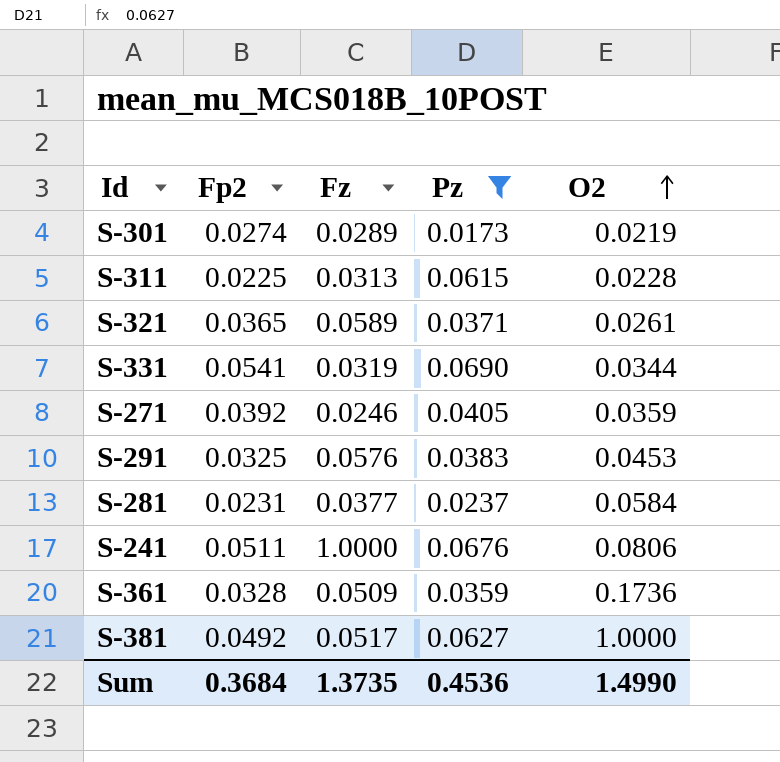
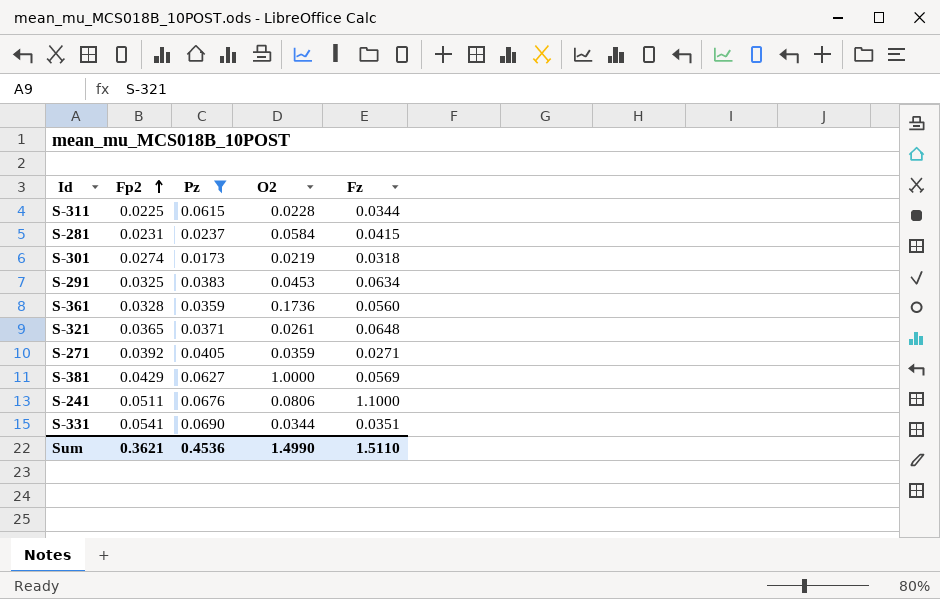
row order: O2 ascending -> Fp2 ascending
column Fz | position: 3 -> 5
S-311 | Fz: 0.0313 -> 0.0344
S-281 | Fz: 0.0377 -> 0.0415
S-301 | Fz: 0.0289 -> 0.0318
S-291 | Fz: 0.0576 -> 0.0634
S-361 | Fz: 0.0509 -> 0.0560
S-321 | Fz: 0.0589 -> 0.0648
S-271 | Fz: 0.0246 -> 0.0271
S-381 | Fp2: 0.0492 -> 0.0429
S-381 | Fz: 0.0517 -> 0.0569
S-241 | Fz: 1.0000 -> 1.1000
S-331 | Fz: 0.0319 -> 0.0351
Sum | Fp2: 0.3684 -> 0.3621
Sum | Fz: 1.3735 -> 1.5110

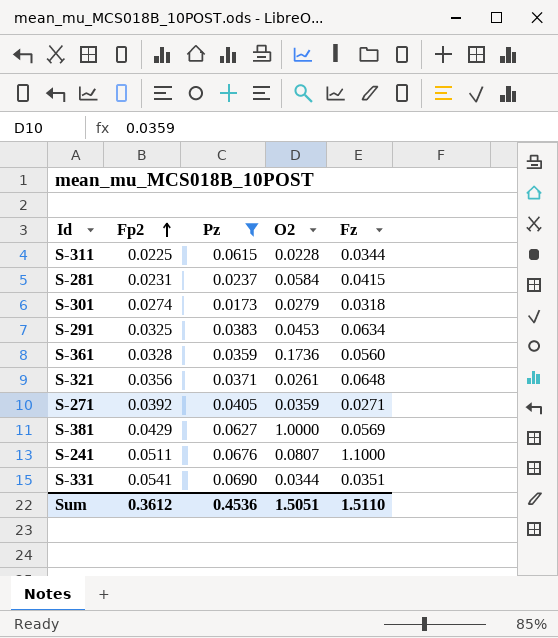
S-301 | O2: 0.0219 -> 0.0279
S-321 | Fp2: 0.0365 -> 0.0356
S-241 | O2: 0.0806 -> 0.0807
Sum | Fp2: 0.3621 -> 0.3612
Sum | O2: 1.4990 -> 1.5051

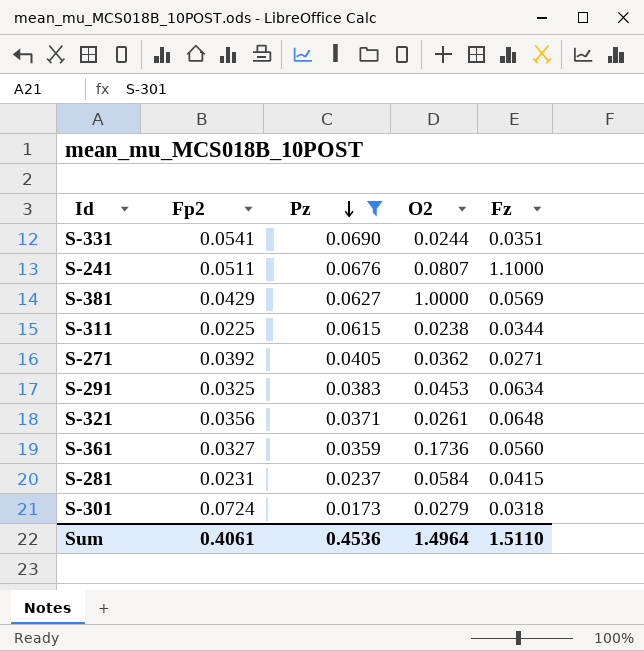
row order: Fp2 ascending -> Pz descending
S-331 | O2: 0.0344 -> 0.0244
S-311 | O2: 0.0228 -> 0.0238
S-271 | O2: 0.0359 -> 0.0362
S-361 | Fp2: 0.0328 -> 0.0327
S-301 | Fp2: 0.0274 -> 0.0724
Sum | Fp2: 0.3612 -> 0.4061
Sum | O2: 1.5051 -> 1.4964

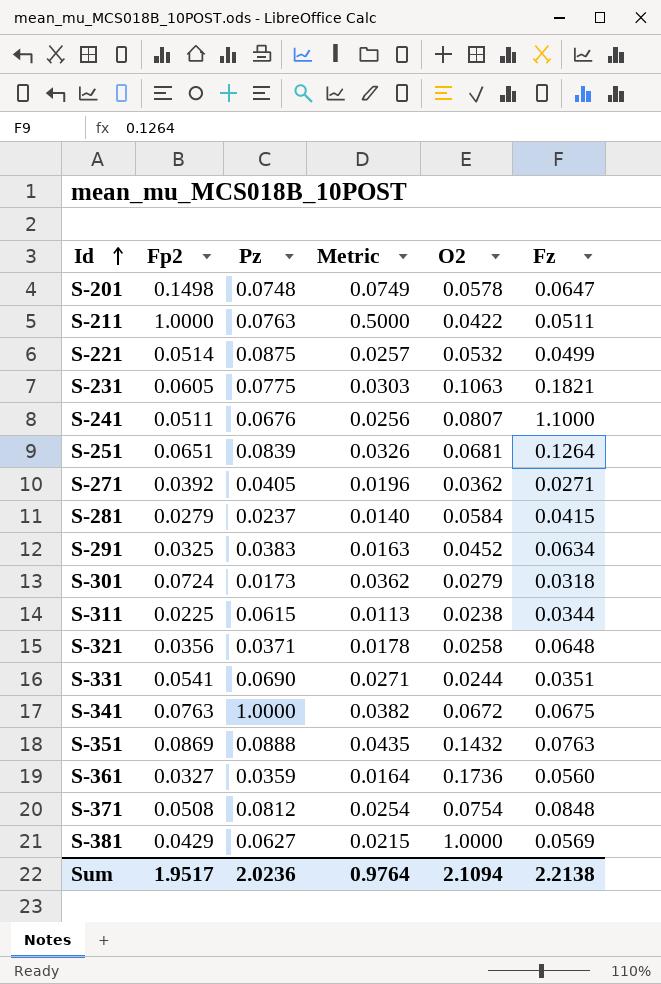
filter: Pz <= 0.0690 -> none
row order: Pz descending -> Id ascending
column Metric | formula: none -> [Fp2] * 0.5
S-281 | Fp2: 0.0231 -> 0.0279
S-291 | O2: 0.0453 -> 0.0452
S-321 | O2: 0.0261 -> 0.0258
Sum | Fp2: 0.4061 -> 1.9517
Sum | Pz: 0.4536 -> 2.0236
Sum | O2: 1.4964 -> 2.1094
Sum | Fz: 1.5110 -> 2.2138

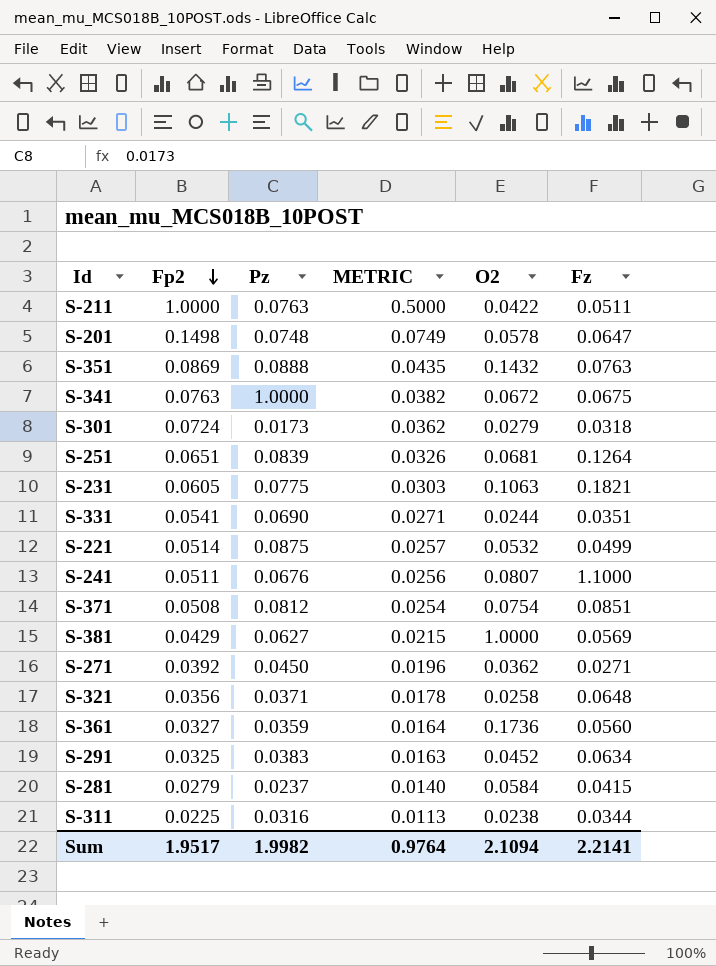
row order: Id ascending -> Fp2 descending
column name: Metric -> METRIC
S-371 | Fz: 0.0848 -> 0.0851
S-271 | Pz: 0.0405 -> 0.0450
S-311 | Pz: 0.0615 -> 0.0316
Sum | Pz: 2.0236 -> 1.9982
Sum | Fz: 2.2138 -> 2.2141

